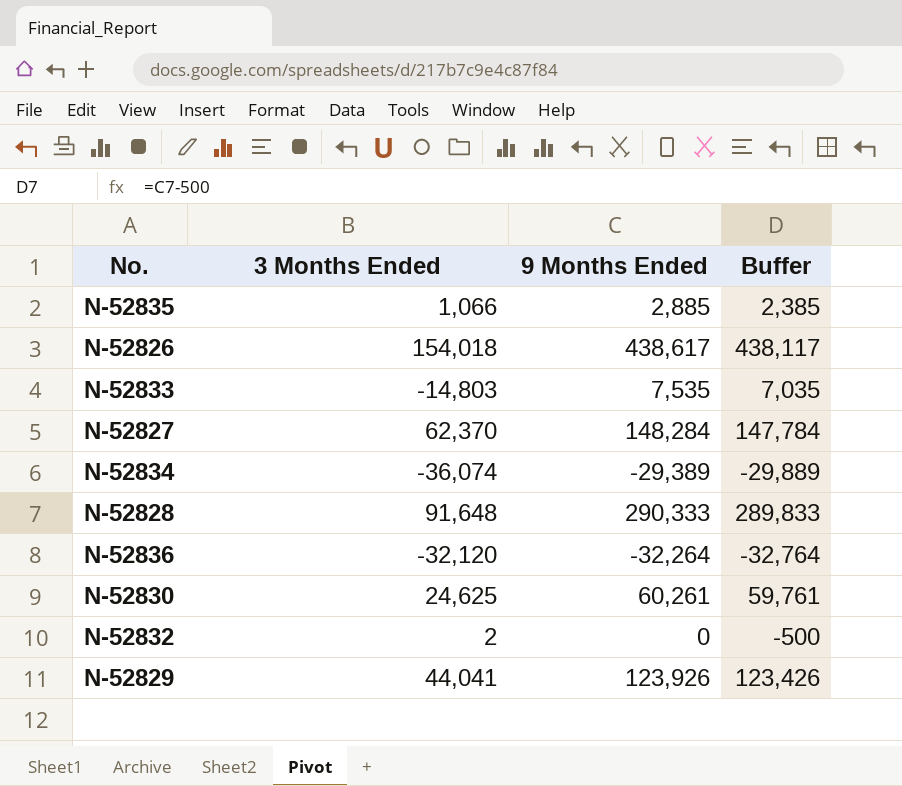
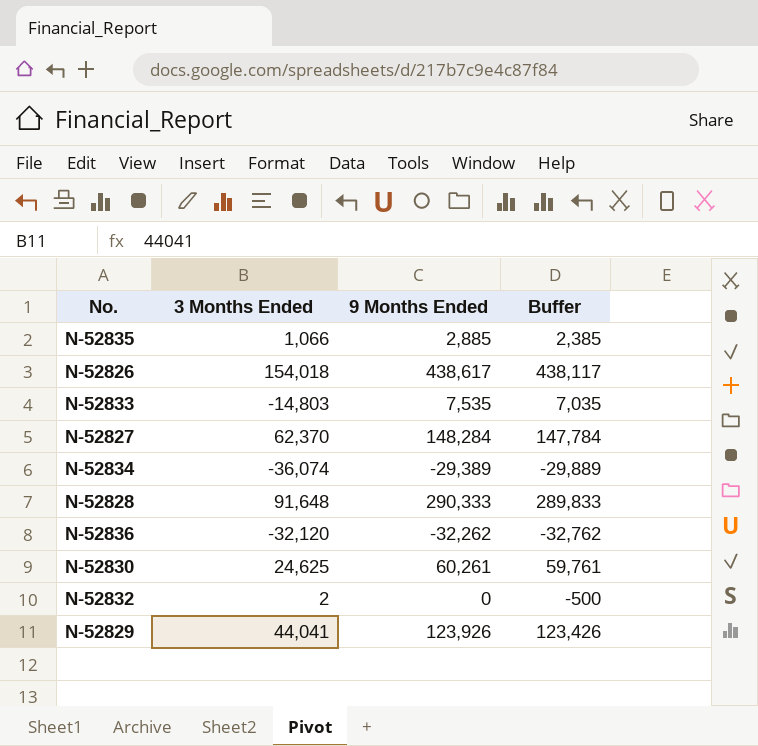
N-52836 | 9 Months Ended: -32,264 -> -32,262
N-52836 | Buffer: -32,764 -> -32,762

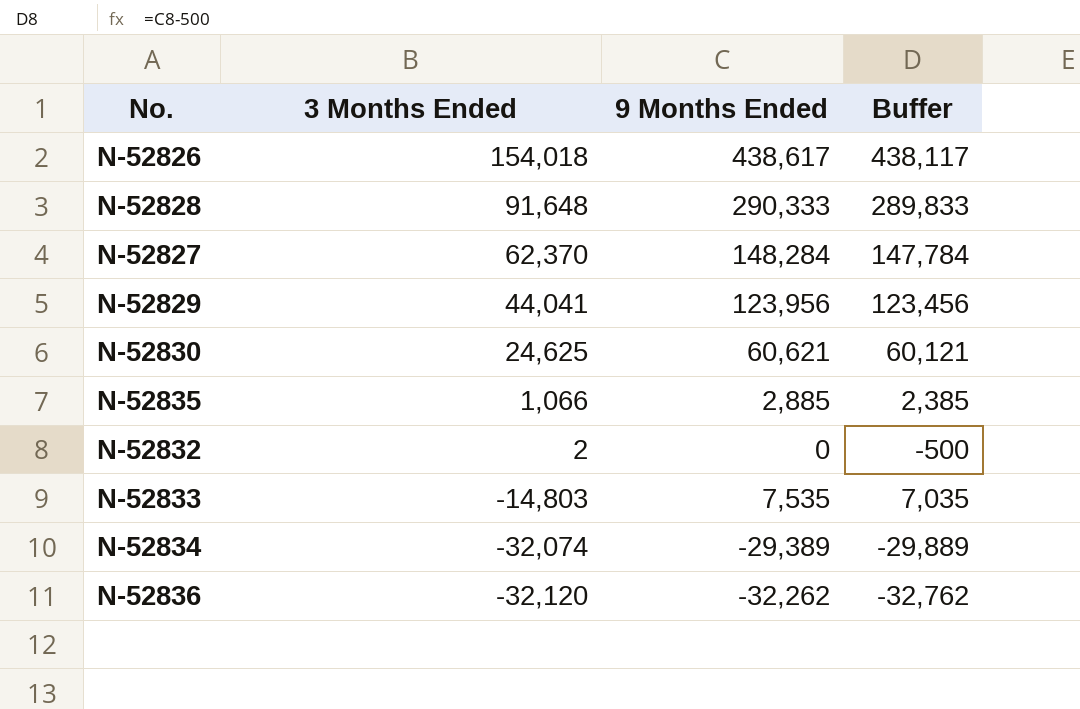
row order: none -> 3 Months Ended descending
N-52829 | 9 Months Ended: 123,926 -> 123,956
N-52829 | Buffer: 123,426 -> 123,456
N-52830 | 9 Months Ended: 60,261 -> 60,621
N-52830 | Buffer: 59,761 -> 60,121
N-52834 | 3 Months Ended: -36,074 -> -32,074

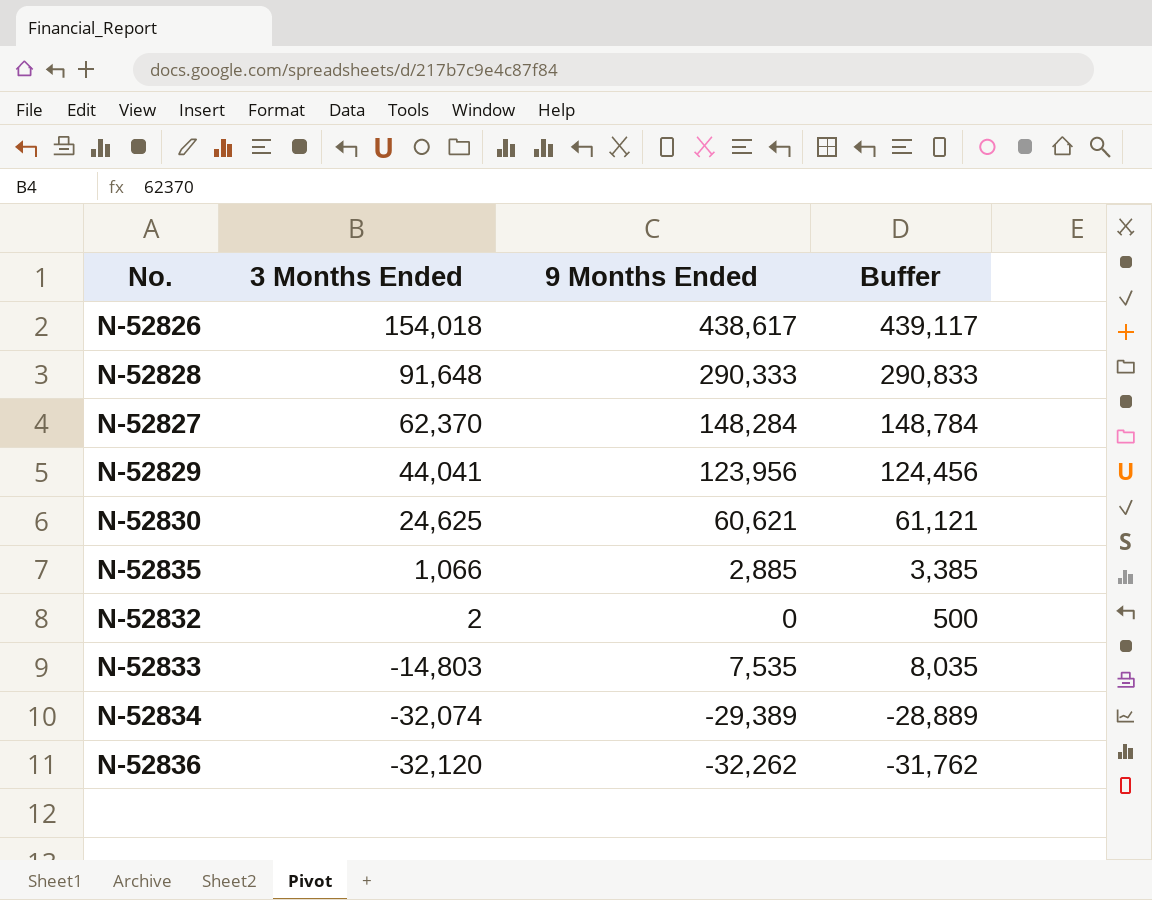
column Buffer | formula: [9 Months Ended] - 500 -> [9 Months Ended] + 500

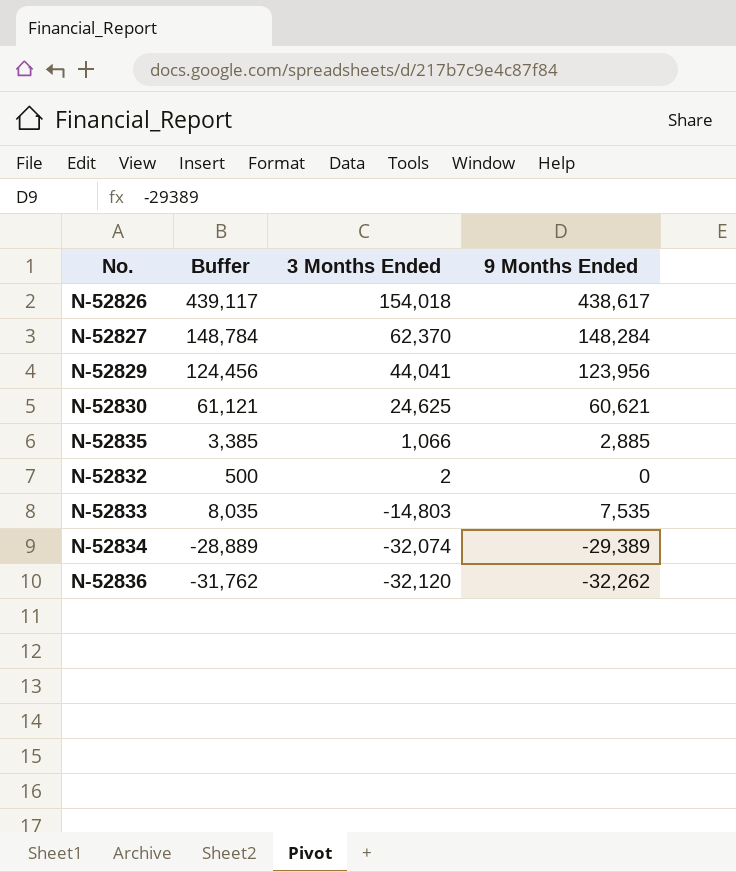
column Buffer | position: 4 -> 2
row N-52828: 91,648 | 290,333 | 290,833 -> none

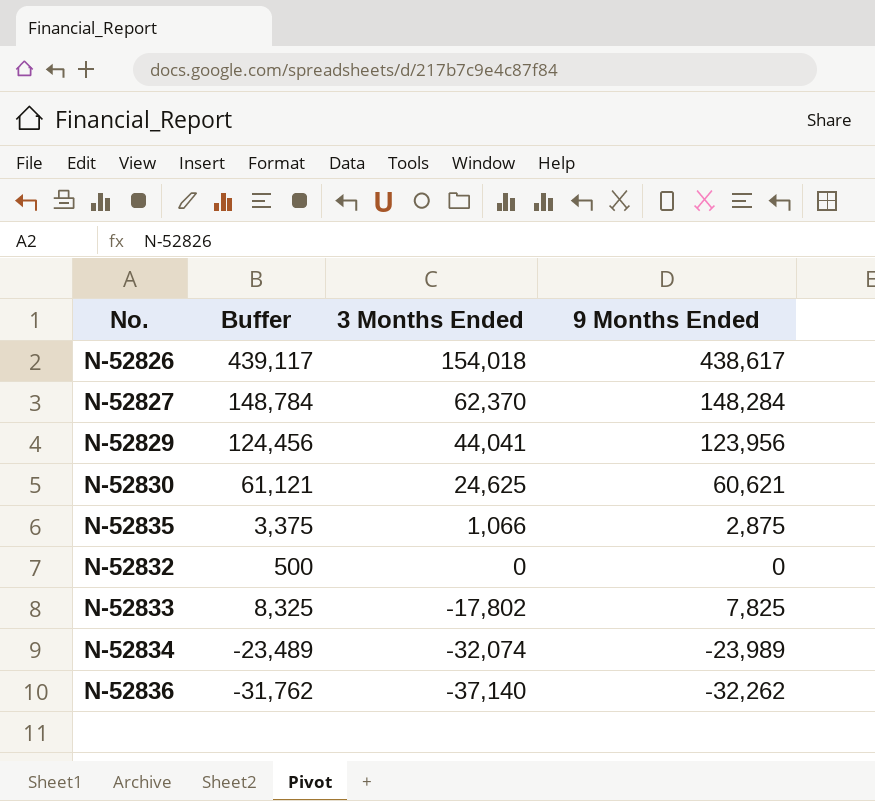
N-52835 | Buffer: 3,385 -> 3,375
N-52835 | 9 Months Ended: 2,885 -> 2,875
N-52832 | 3 Months Ended: 2 -> 0
N-52833 | Buffer: 8,035 -> 8,325
N-52833 | 3 Months Ended: -14,803 -> -17,802
N-52833 | 9 Months Ended: 7,535 -> 7,825
N-52834 | Buffer: -28,889 -> -23,489
N-52834 | 9 Months Ended: -29,389 -> -23,989
N-52836 | 3 Months Ended: -32,120 -> -37,140

